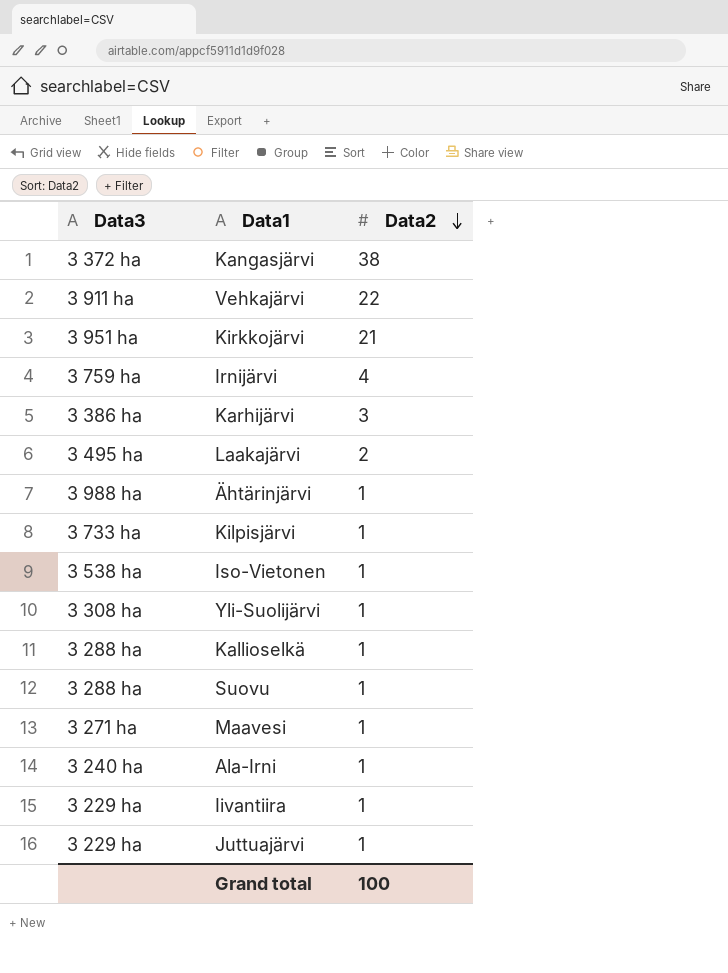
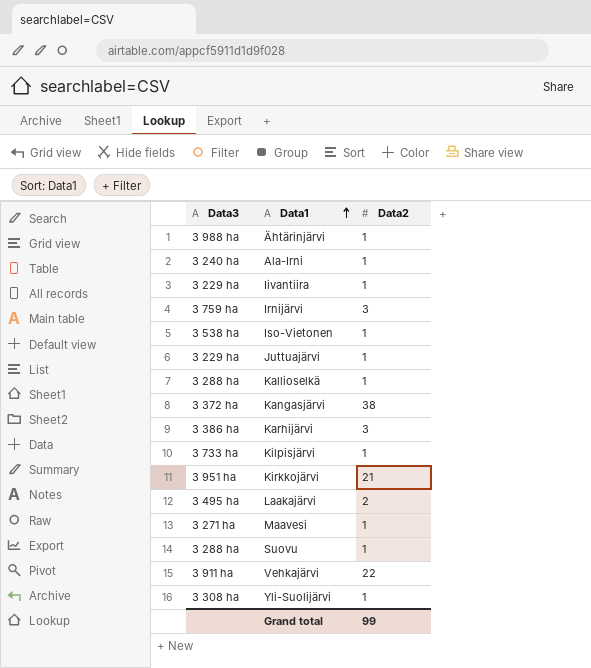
row order: Data2 descending -> Data1 ascending
Irnijärvi | Data2: 4 -> 3
Grand total | Data2: 100 -> 99

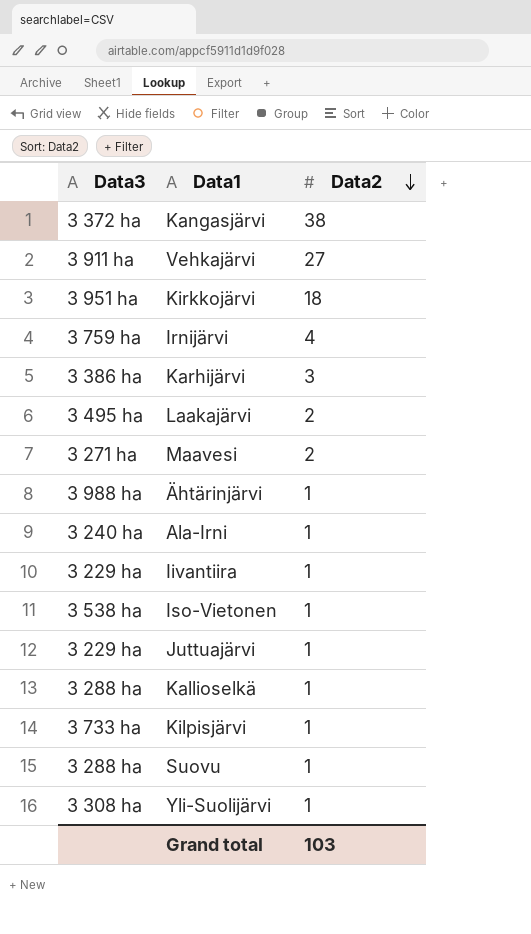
row order: Data1 ascending -> Data2 descending
Vehkajärvi | Data2: 22 -> 27
Kirkkojärvi | Data2: 21 -> 18
Irnijärvi | Data2: 3 -> 4
Maavesi | Data2: 1 -> 2
Grand total | Data2: 99 -> 103

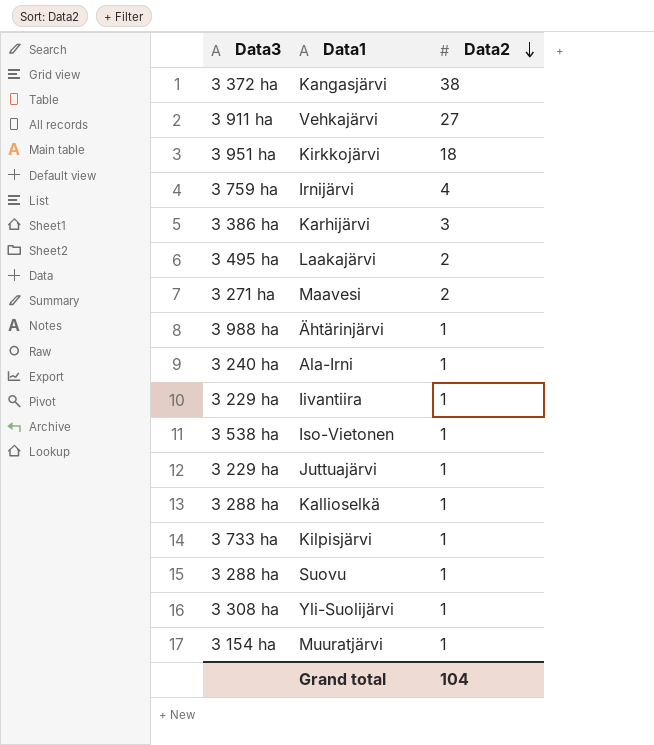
row Muuratjärvi: none -> 3 154 ha | 1
Grand total | Data2: 103 -> 104

